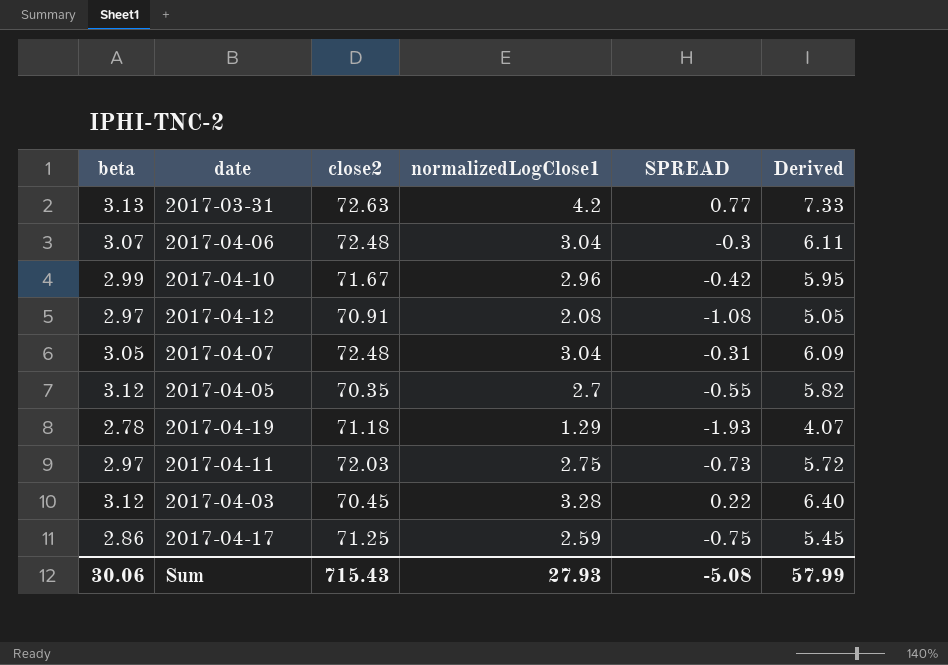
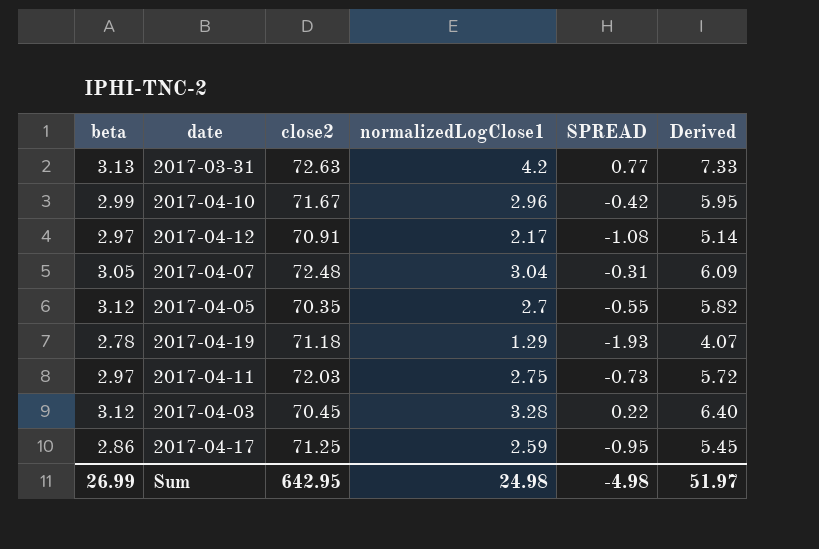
row 2017-04-06: 3.07 | 72.48 | 3.04 | -0.3 | 6.11 -> none
2017-04-12 | normalizedLogClose1: 2.08 -> 2.17
2017-04-12 | Derived: 5.05 -> 5.14
2017-04-17 | SPREAD: -0.75 -> -0.95
Sum | beta: 30.06 -> 26.99
Sum | close2: 715.43 -> 642.95
Sum | normalizedLogClose1: 27.93 -> 24.98
Sum | SPREAD: -5.08 -> -4.98
Sum | Derived: 57.99 -> 51.97

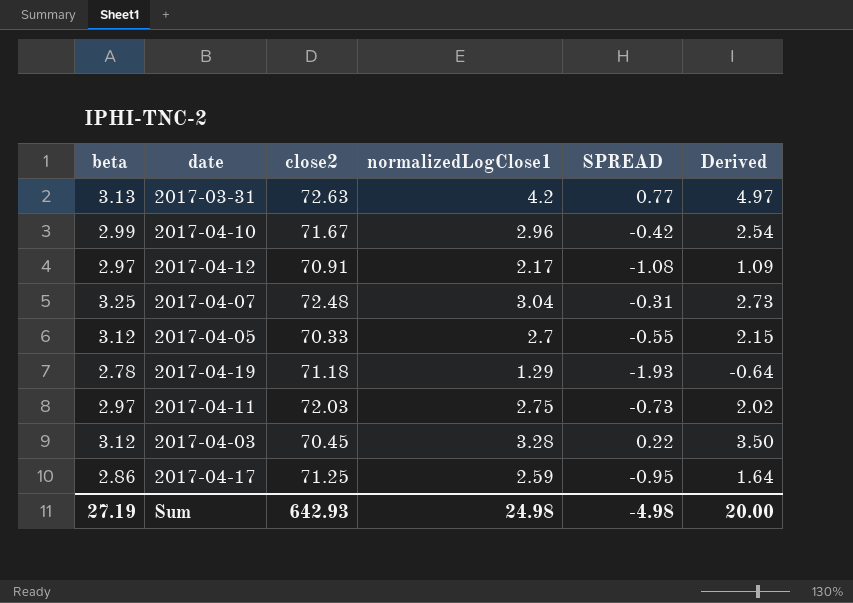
column Derived | formula: [beta] + [normalizedLogClose1] -> [normalizedLogClose1] + [SPREAD]
2017-04-07 | beta: 3.05 -> 3.25
2017-04-05 | close2: 70.35 -> 70.33
Sum | beta: 26.99 -> 27.19
Sum | close2: 642.95 -> 642.93
Sum | Derived: 51.97 -> 20.00

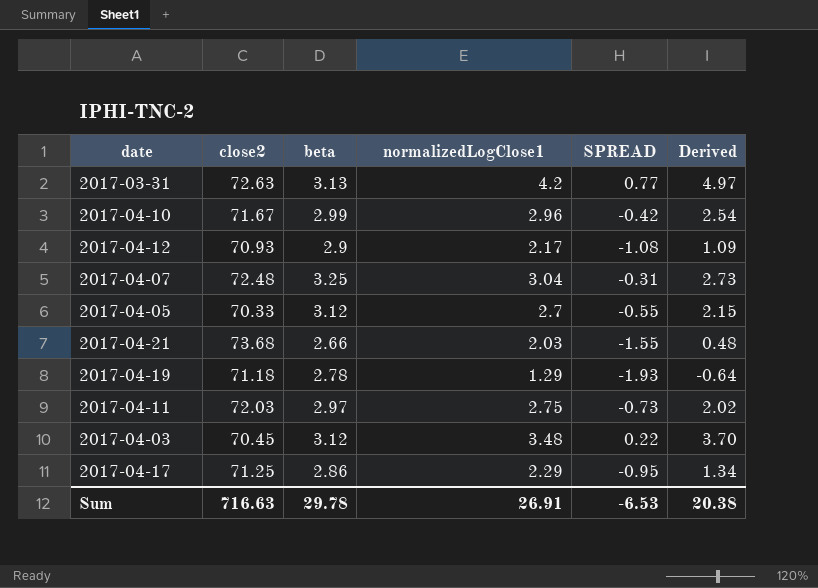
column beta | position: 1 -> 3
2017-04-12 | close2: 70.91 -> 70.93
2017-04-12 | beta: 2.97 -> 2.9
row 2017-04-21: none -> 73.68 | 2.66 | 2.03 | -1.55 | 0.48
2017-04-03 | normalizedLogClose1: 3.28 -> 3.48
2017-04-03 | Derived: 3.50 -> 3.70
2017-04-17 | normalizedLogClose1: 2.59 -> 2.29
2017-04-17 | Derived: 1.64 -> 1.34
Sum | close2: 642.93 -> 716.63
Sum | beta: 27.19 -> 29.78
Sum | normalizedLogClose1: 24.98 -> 26.91
Sum | SPREAD: -4.98 -> -6.53
Sum | Derived: 20.00 -> 20.38

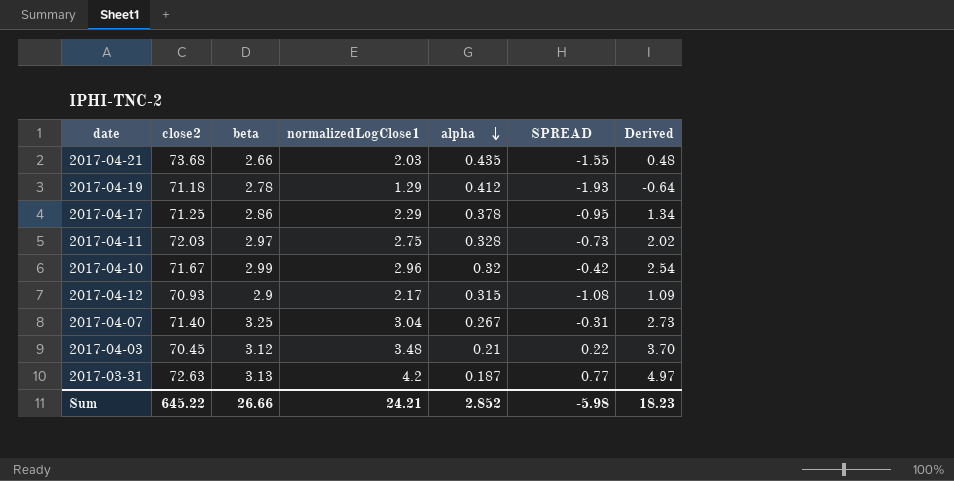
row order: none -> alpha descending
column alpha | position: none -> 5
row 2017-04-05: 70.33 | 3.12 | 2.7 | -0.55 | 2.15 -> none
2017-04-07 | close2: 72.48 -> 71.40
Sum | close2: 716.63 -> 645.22
Sum | beta: 29.78 -> 26.66
Sum | normalizedLogClose1: 26.91 -> 24.21
Sum | SPREAD: -6.53 -> -5.98
Sum | Derived: 20.38 -> 18.23

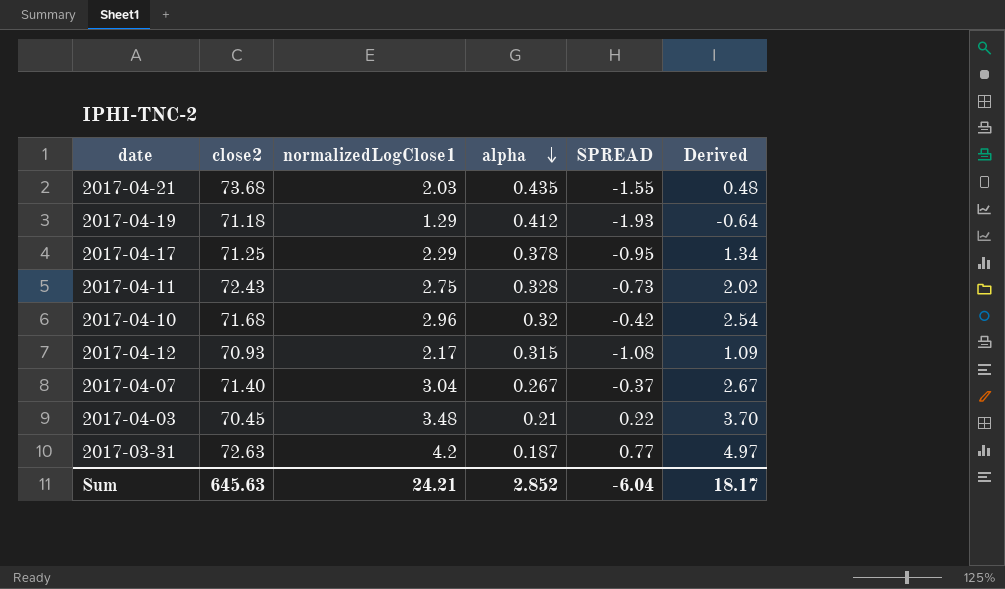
column beta | position: 3 -> none
2017-04-11 | close2: 72.03 -> 72.43
2017-04-10 | close2: 71.67 -> 71.68
2017-04-07 | SPREAD: -0.31 -> -0.37
2017-04-07 | Derived: 2.73 -> 2.67
Sum | close2: 645.22 -> 645.63
Sum | SPREAD: -5.98 -> -6.04
Sum | Derived: 18.23 -> 18.17

